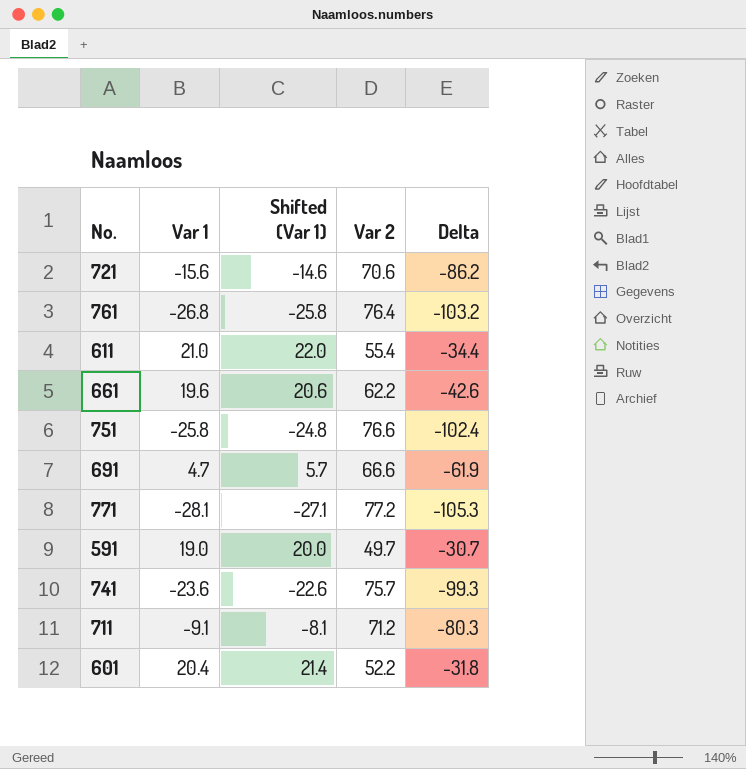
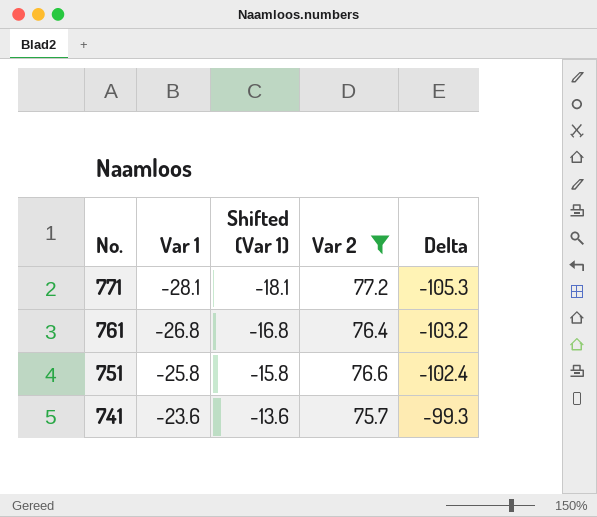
filter: none -> Var 2 >= 75.7
row order: none -> No. descending
column Shifted (Var 1) | formula: [Var 1] + 1 -> [Var 1] + 10

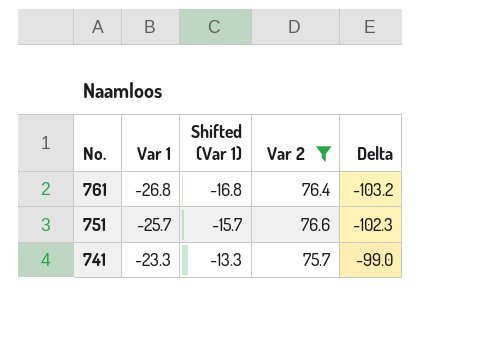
row 771: -28.1 | -18.1 | 77.2 | -105.3 -> none
751 | Var 1: -25.8 -> -25.7
751 | Shifted (Var 1): -15.8 -> -15.7
751 | Delta: -102.4 -> -102.3
741 | Var 1: -23.6 -> -23.3
741 | Shifted (Var 1): -13.6 -> -13.3
741 | Delta: -99.3 -> -99.0

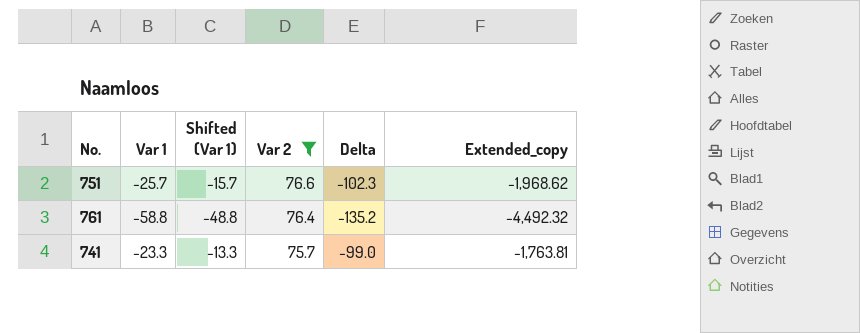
row order: No. descending -> Var 2 descending
column Extended_copy | formula: none -> [Var 1] * [Var 2]
761 | Var 1: -26.8 -> -58.8
761 | Shifted (Var 1): -16.8 -> -48.8
761 | Delta: -103.2 -> -135.2

